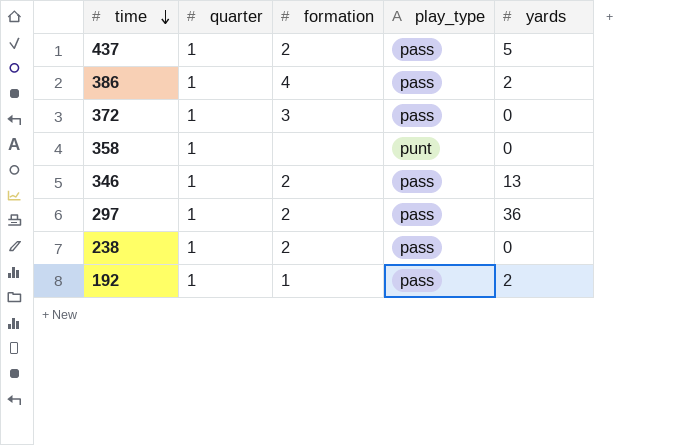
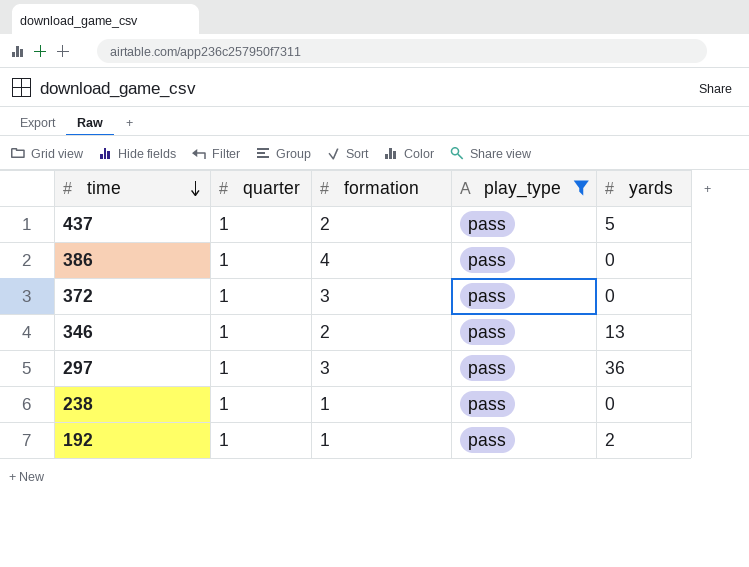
filter: none -> play_type = pass
386 | yards: 2 -> 0
297 | formation: 2 -> 3
238 | formation: 2 -> 1

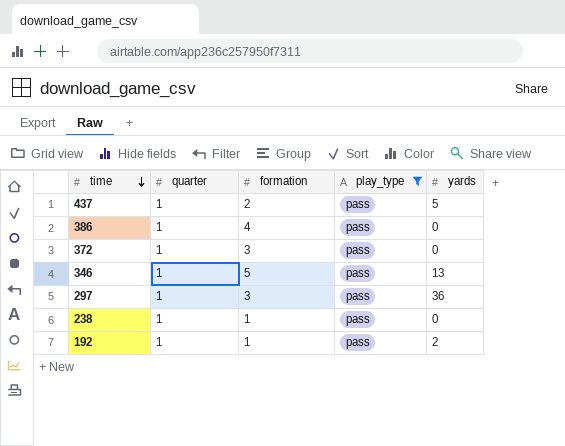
346 | formation: 2 -> 5

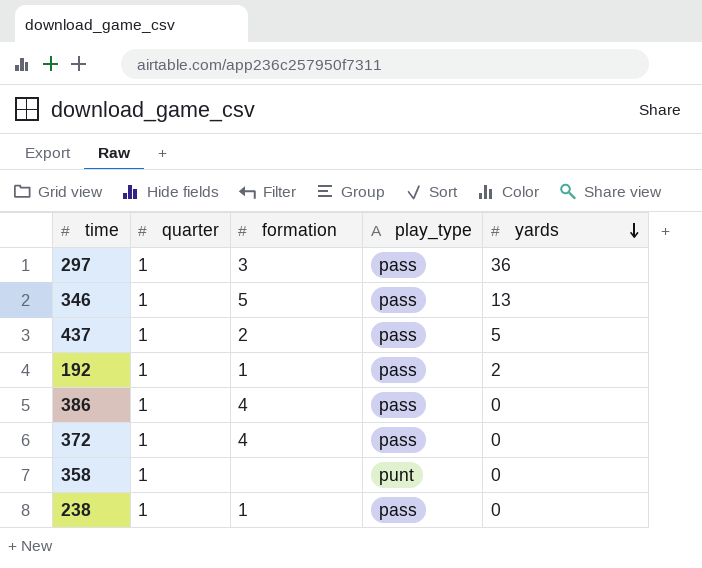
filter: play_type = pass -> none
row order: time descending -> yards descending
372 | formation: 3 -> 4

